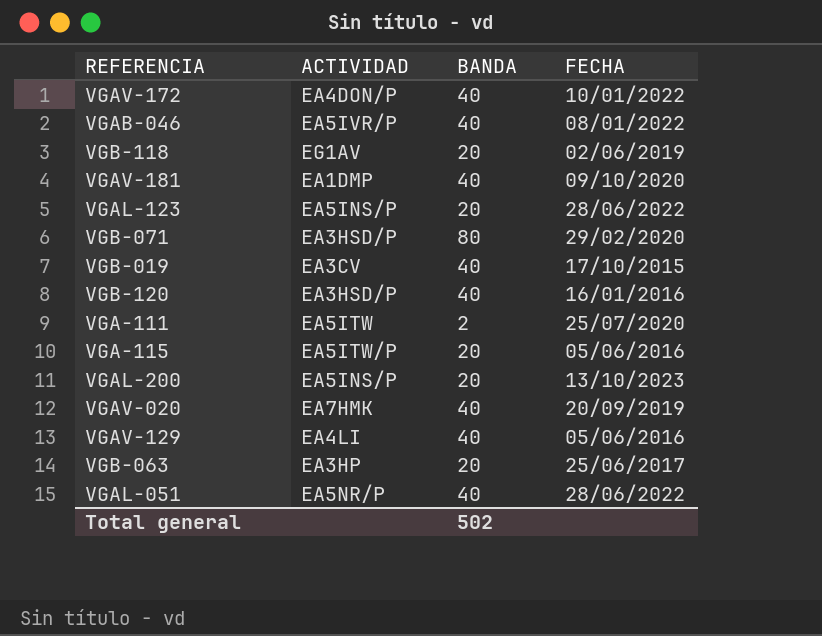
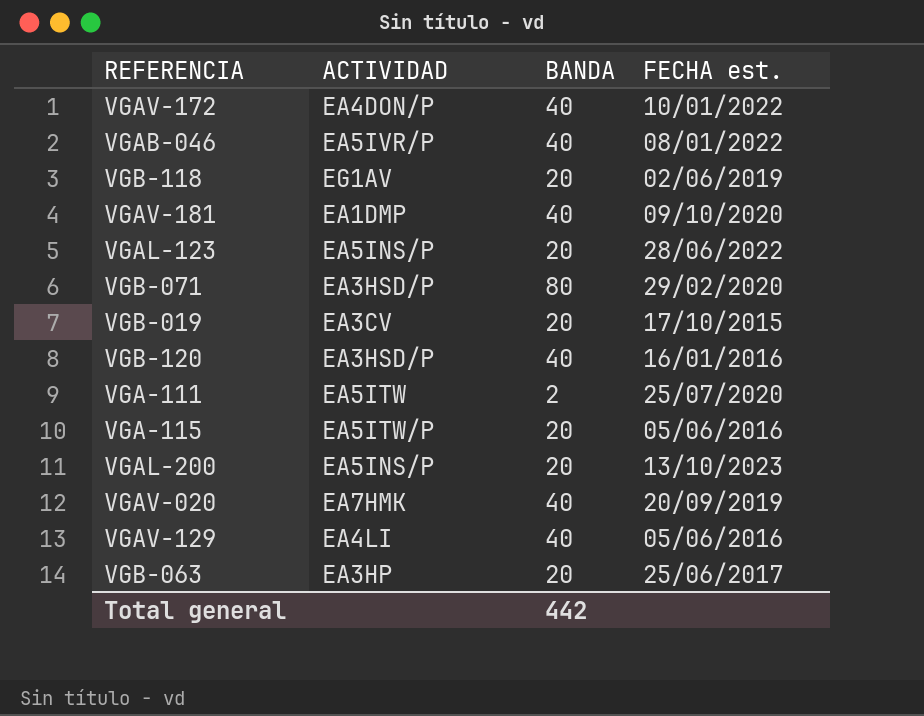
column name: FECHA -> FECHA est.
row VGAL-051: EA5NR/P | 40 | 28/06/2022 -> none
VGB-019 | BANDA: 40 -> 20
Total general | BANDA: 502 -> 442

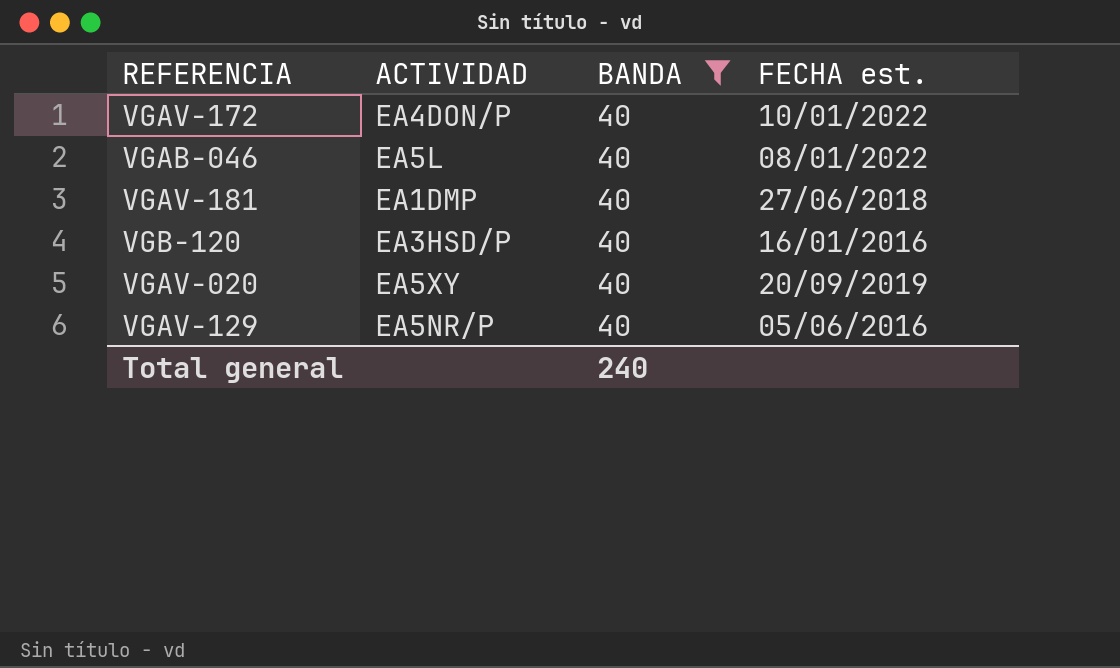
filter: none -> BANDA = 40
VGAB-046 | ACTIVIDAD: EA5IVR/P -> EA5L
VGAV-181 | FECHA est.: 09/10/2020 -> 27/06/2018
VGAV-020 | ACTIVIDAD: EA7HMK -> EA5XY
VGAV-129 | ACTIVIDAD: EA4LI -> EA5NR/P
Total general | BANDA: 442 -> 240

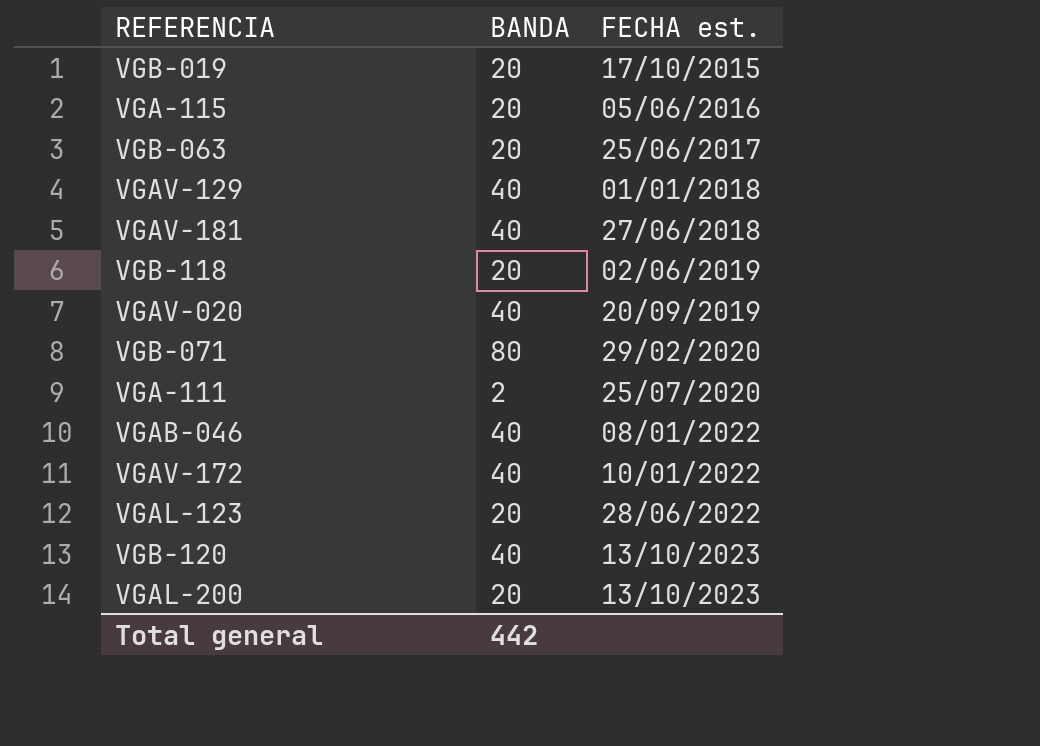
filter: BANDA = 40 -> none
row order: none -> FECHA est. ascending
column ACTIVIDAD | position: 2 -> none
VGAV-129 | FECHA est.: 05/06/2016 -> 01/01/2018
VGB-120 | FECHA est.: 16/01/2016 -> 13/10/2023
Total general | BANDA: 240 -> 442

